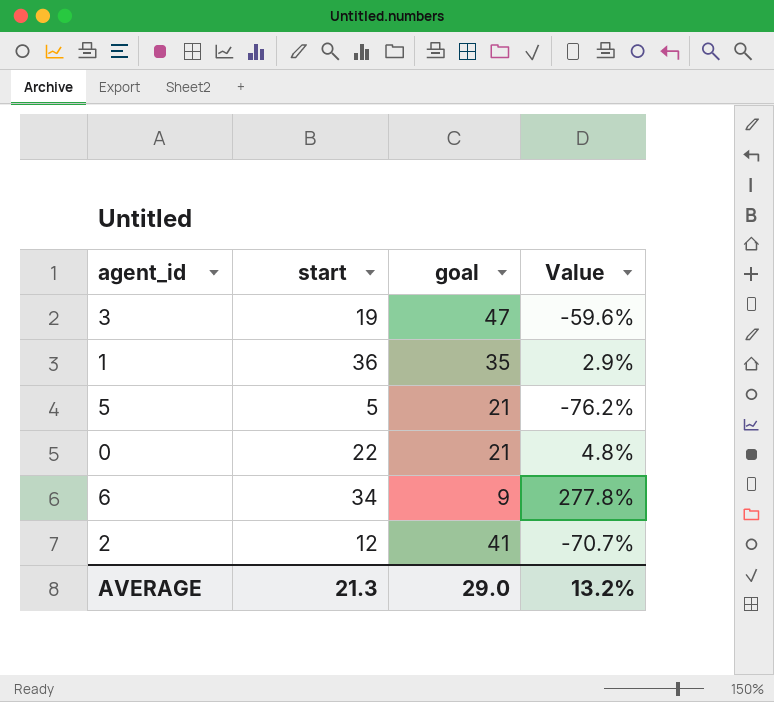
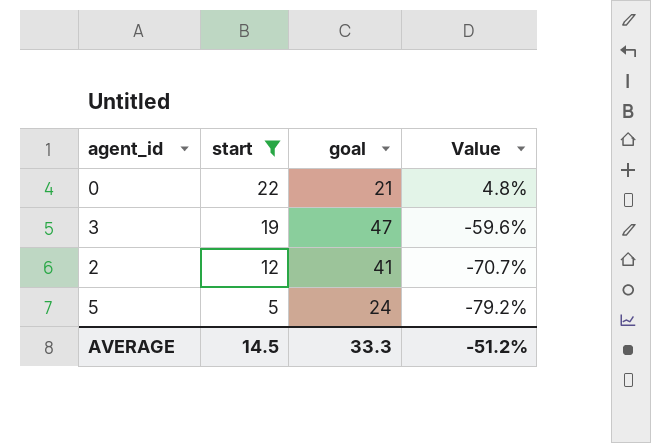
filter: none -> start <= 22
row order: none -> start descending
5 | goal: 21 -> 24
5 | Value: -76.2% -> -79.2%
AVERAGE | start: 21.3 -> 14.5
AVERAGE | goal: 29.0 -> 33.3
AVERAGE | Value: 13.2% -> -51.2%

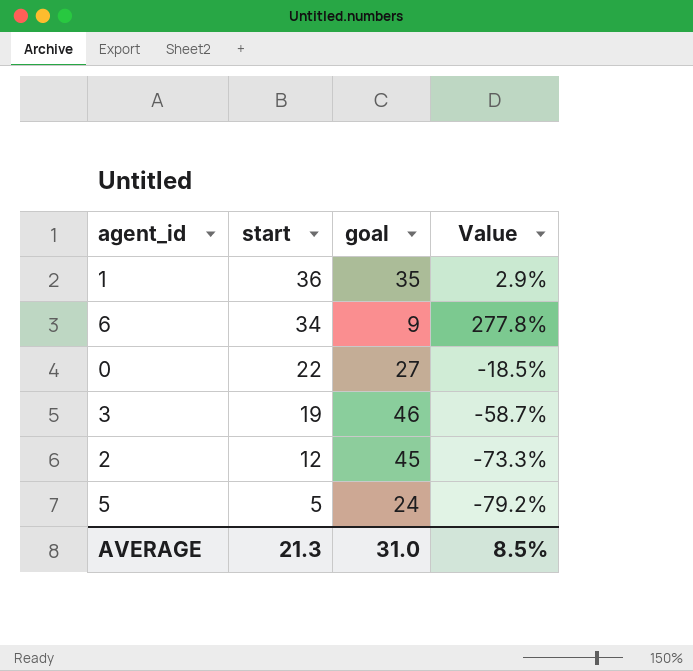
filter: start <= 22 -> none
0 | goal: 21 -> 27
0 | Value: 4.8% -> -18.5%
3 | goal: 47 -> 46
3 | Value: -59.6% -> -58.7%
2 | goal: 41 -> 45
2 | Value: -70.7% -> -73.3%
AVERAGE | start: 14.5 -> 21.3
AVERAGE | goal: 33.3 -> 31.0
AVERAGE | Value: -51.2% -> 8.5%

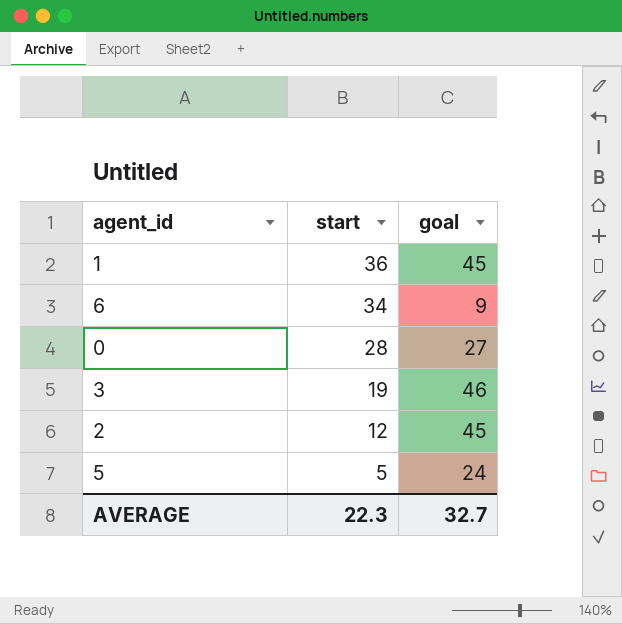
column Value | formula: ([start] - [goal]) / [goal] -> none
1 | goal: 35 -> 45
0 | start: 22 -> 28
AVERAGE | start: 21.3 -> 22.3
AVERAGE | goal: 31.0 -> 32.7

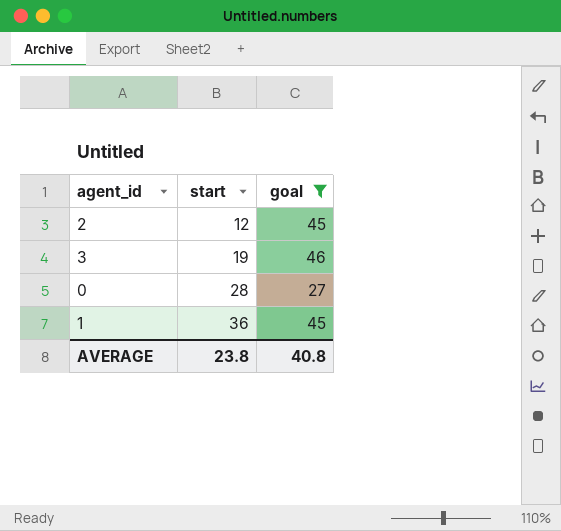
filter: none -> goal >= 27
row order: start descending -> start ascending
AVERAGE | start: 22.3 -> 23.8
AVERAGE | goal: 32.7 -> 40.8

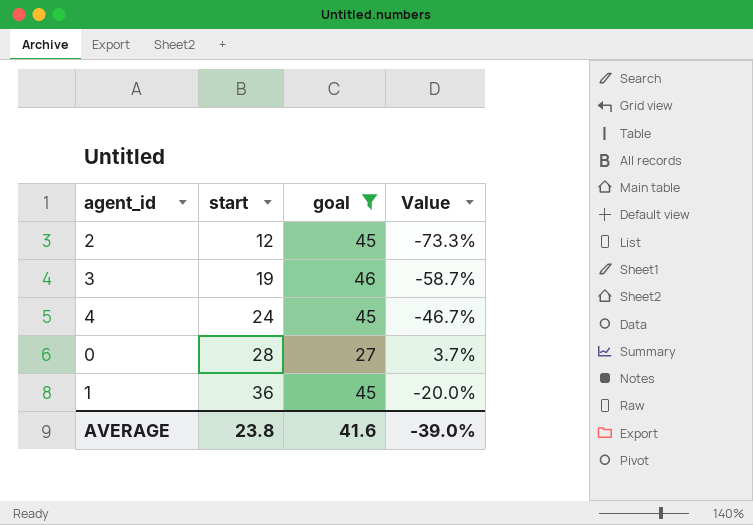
column Value | formula: none -> ([start] - [goal]) / [goal]
row 4: none -> 24 | 45 | -46.7%
AVERAGE | goal: 40.8 -> 41.6

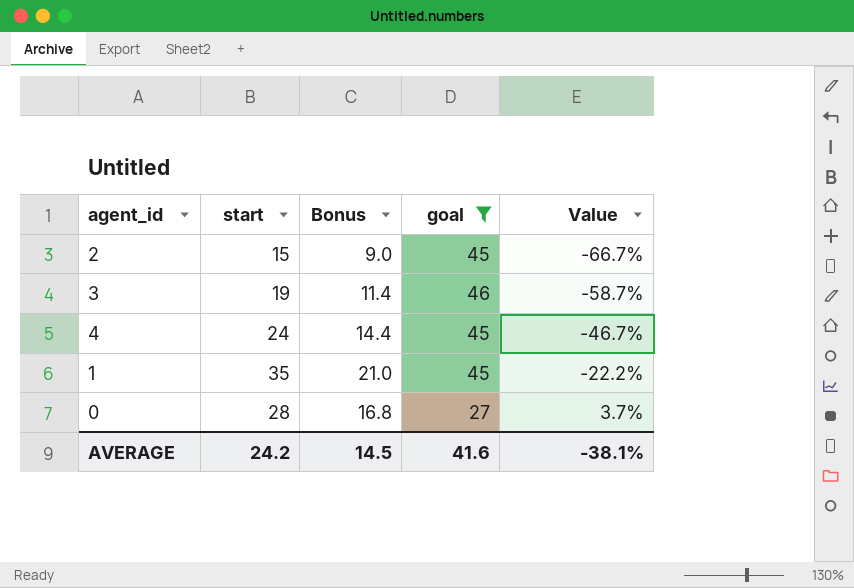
row order: start ascending -> Value ascending
column Bonus | formula: none -> [start] * 0.6
2 | start: 12 -> 15
2 | Value: -73.3% -> -66.7%
1 | start: 36 -> 35
1 | Value: -20.0% -> -22.2%
AVERAGE | start: 23.8 -> 24.2
AVERAGE | Value: -39.0% -> -38.1%

